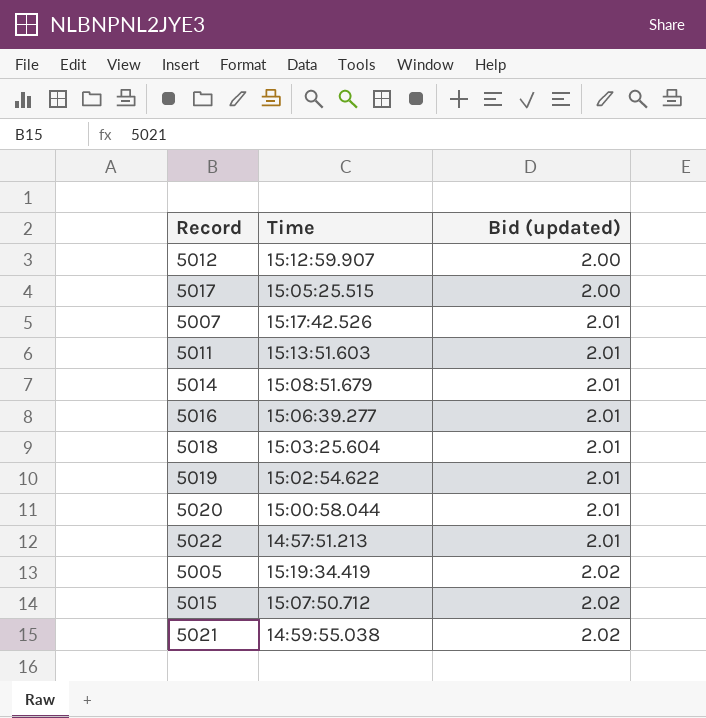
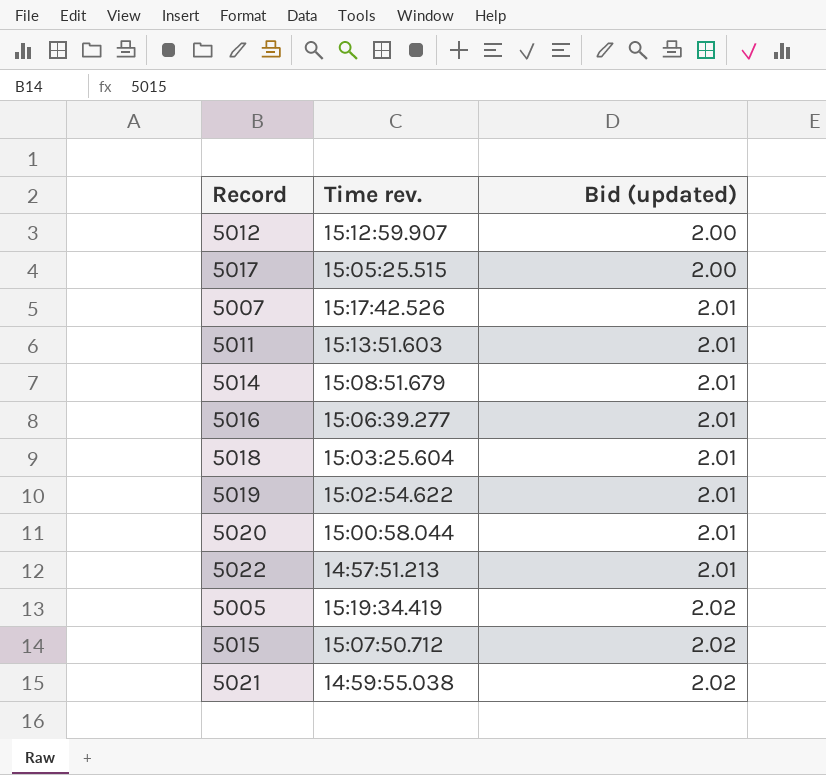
column name: Time -> Time rev.

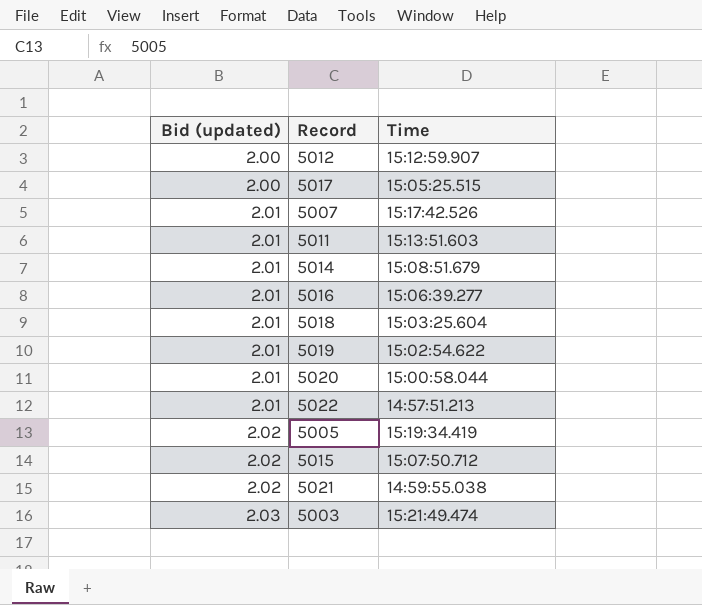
column Bid (updated) | position: 3 -> 1
column name: Time rev. -> Time
row 5003: none -> 2.03 | 15:21:49.474

